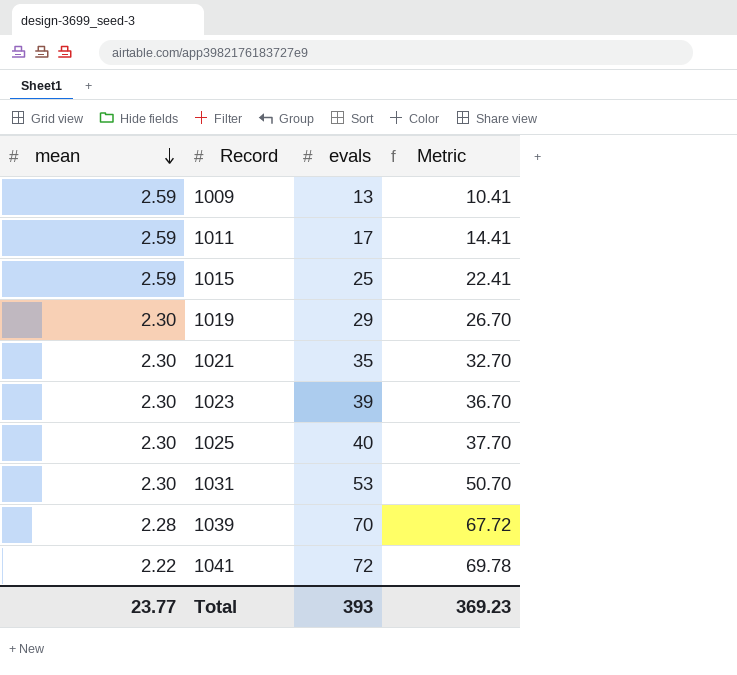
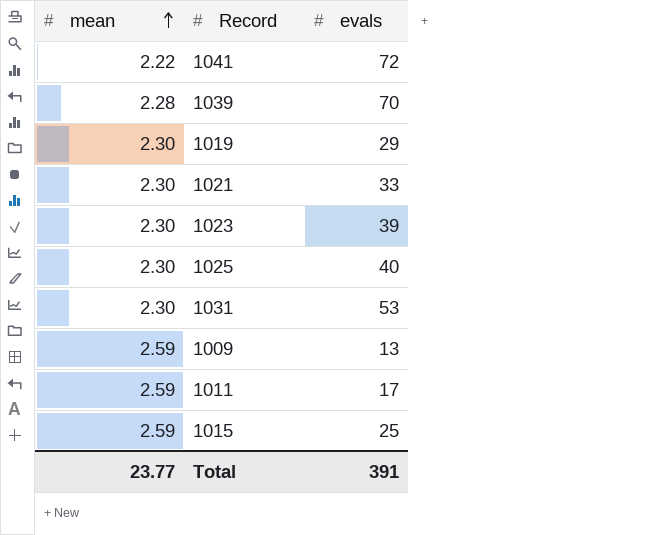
row order: mean descending -> mean ascending
column Metric | formula: [evals] - [mean] -> none
1021 | evals: 35 -> 33
Total | evals: 393 -> 391

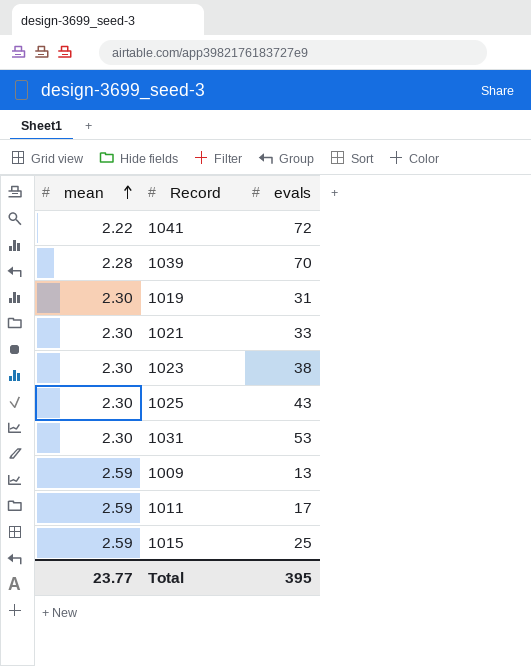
1019 | evals: 29 -> 31
1023 | evals: 39 -> 38
1025 | evals: 40 -> 43
Total | evals: 391 -> 395

